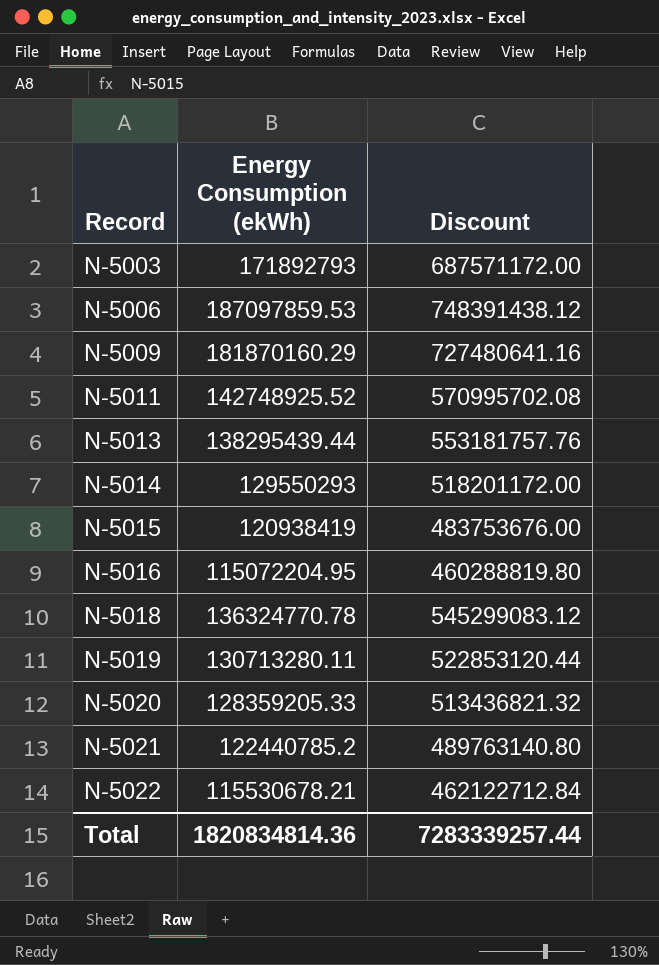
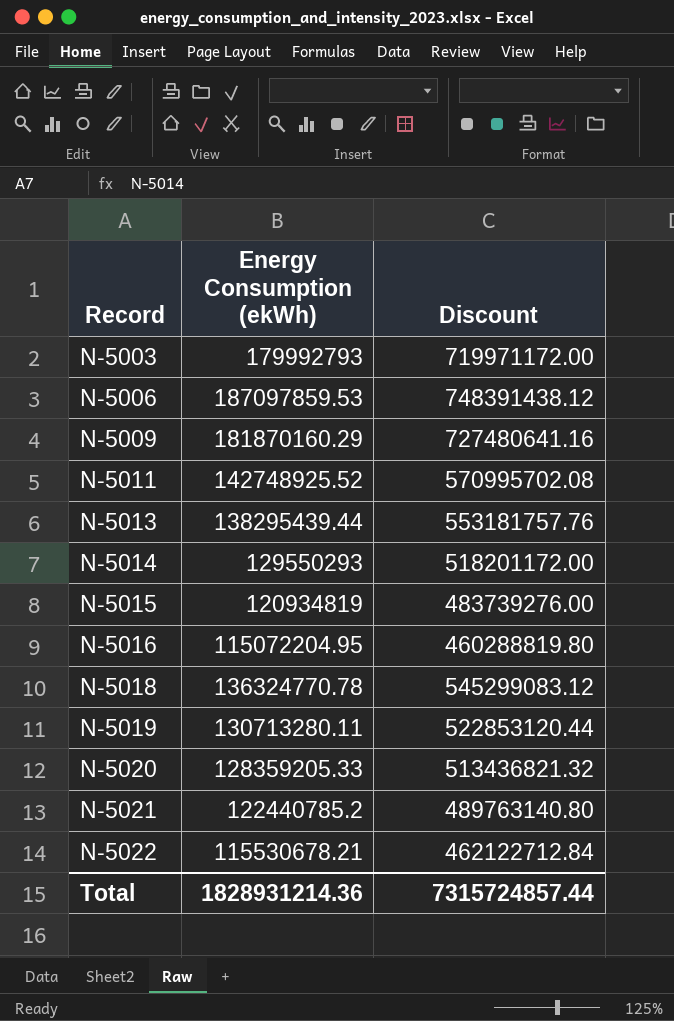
N-5003 | Energy Consumption (ekWh): 171892793 -> 179992793
N-5003 | Discount: 687571172.00 -> 719971172.00
N-5015 | Energy Consumption (ekWh): 120938419 -> 120934819
N-5015 | Discount: 483753676.00 -> 483739276.00
Total | Energy Consumption (ekWh): 1820834814.36 -> 1828931214.36
Total | Discount: 7283339257.44 -> 7315724857.44

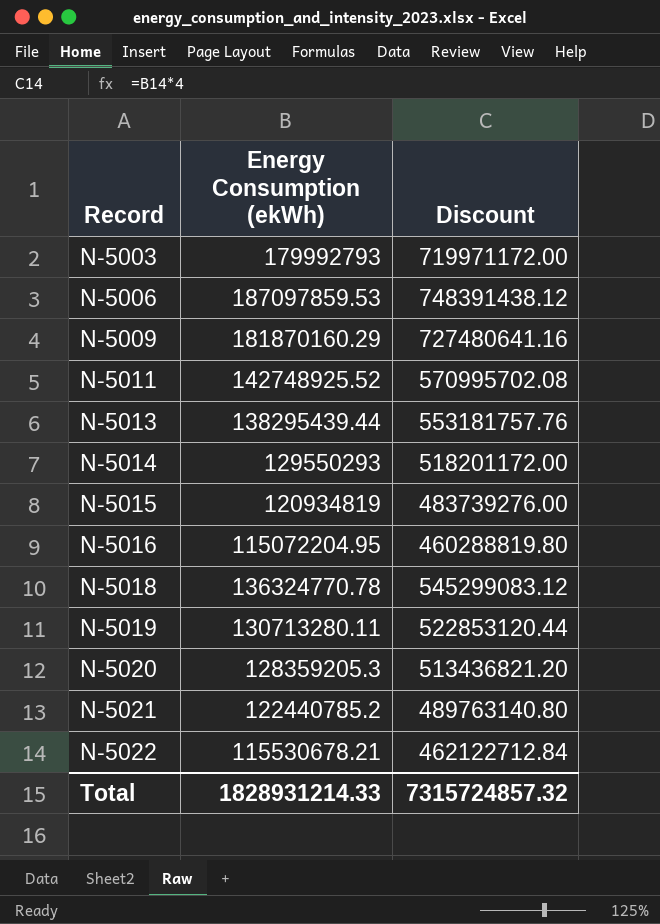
N-5020 | Energy Consumption (ekWh): 128359205.33 -> 128359205.3
N-5020 | Discount: 513436821.32 -> 513436821.20
Total | Energy Consumption (ekWh): 1828931214.36 -> 1828931214.33
Total | Discount: 7315724857.44 -> 7315724857.32

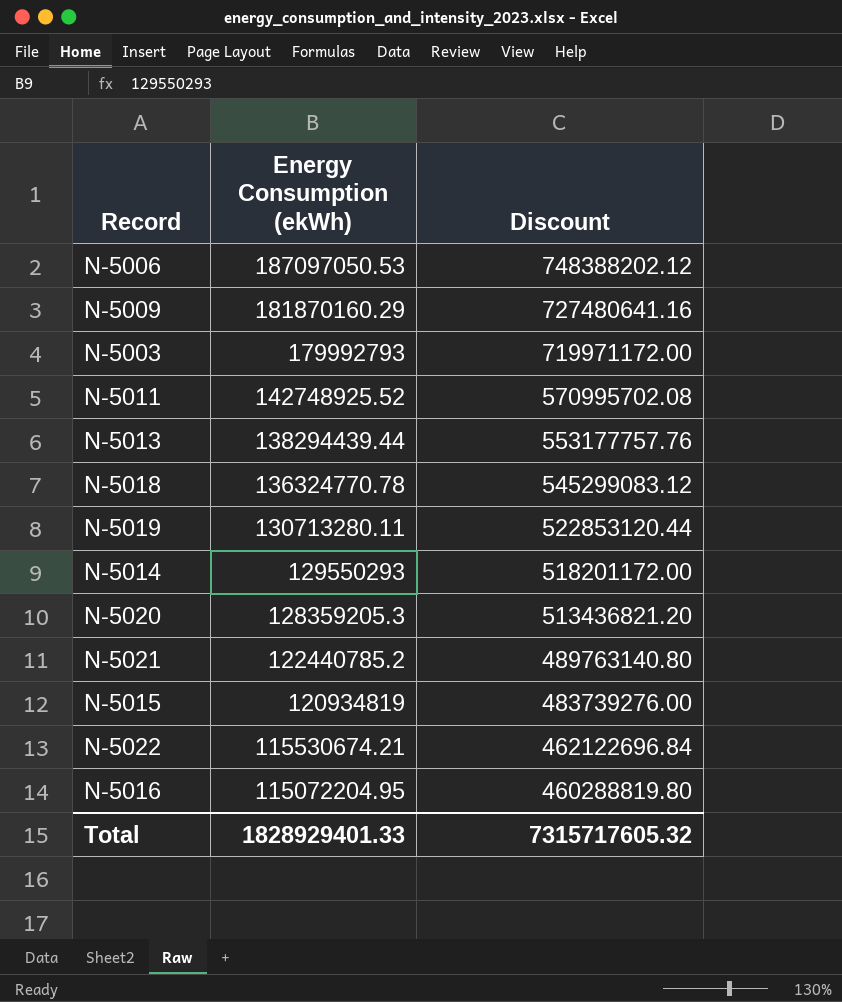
row order: Record ascending -> Energy Consumption (ekWh) descending
N-5006 | Energy Consumption (ekWh): 187097859.53 -> 187097050.53
N-5006 | Discount: 748391438.12 -> 748388202.12
N-5013 | Energy Consumption (ekWh): 138295439.44 -> 138294439.44
N-5013 | Discount: 553181757.76 -> 553177757.76
N-5022 | Energy Consumption (ekWh): 115530678.21 -> 115530674.21
N-5022 | Discount: 462122712.84 -> 462122696.84
Total | Energy Consumption (ekWh): 1828931214.33 -> 1828929401.33
Total | Discount: 7315724857.32 -> 7315717605.32

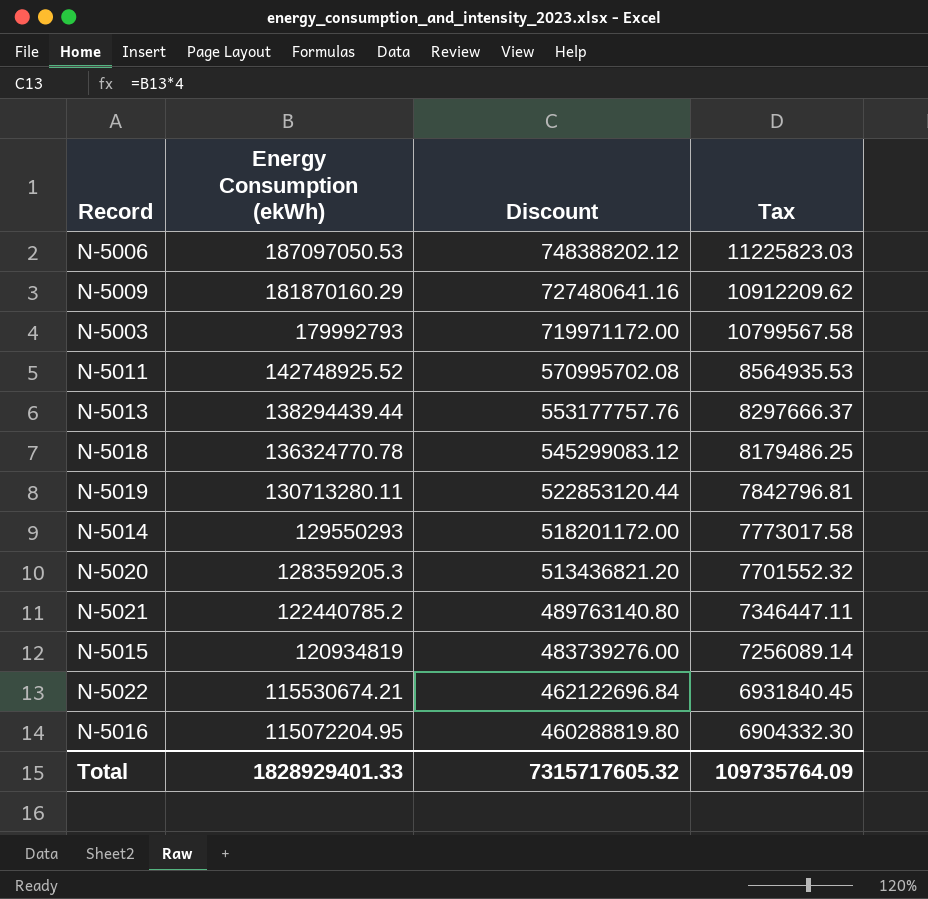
column Tax | formula: none -> [Energy Consumption (ekWh)] * 0.06

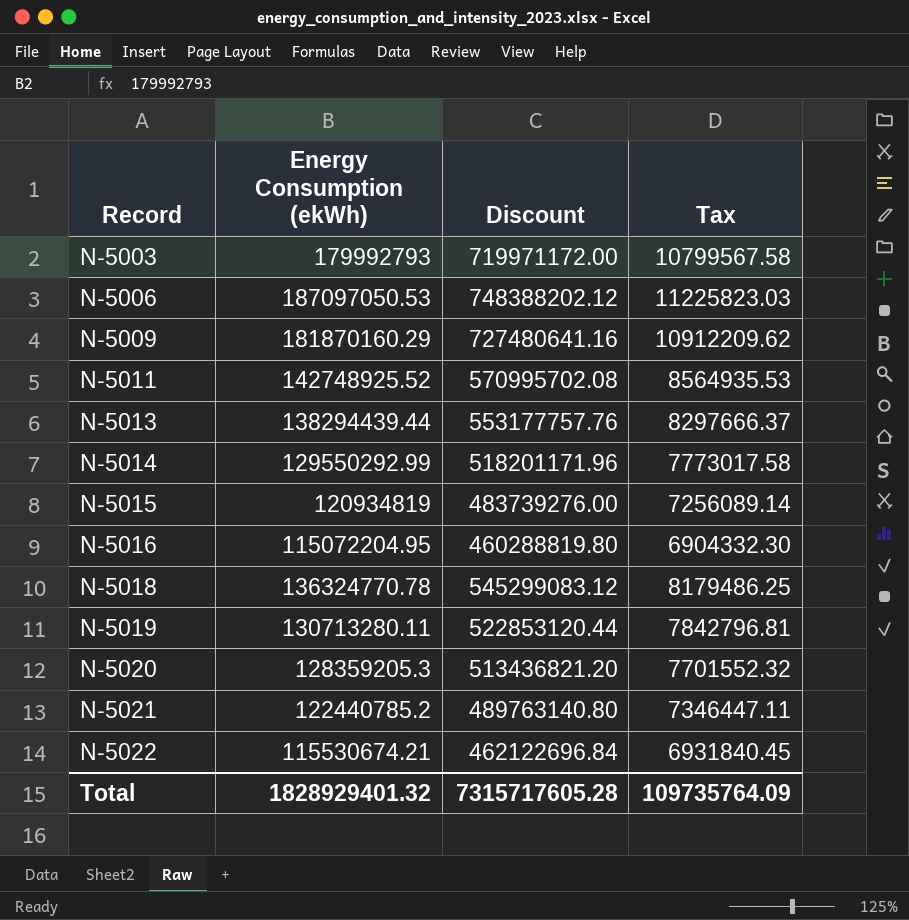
row order: Energy Consumption (ekWh) descending -> Record ascending
N-5014 | Energy Consumption (ekWh): 129550293 -> 129550292.99
N-5014 | Discount: 518201172.00 -> 518201171.96
Total | Energy Consumption (ekWh): 1828929401.33 -> 1828929401.32
Total | Discount: 7315717605.32 -> 7315717605.28

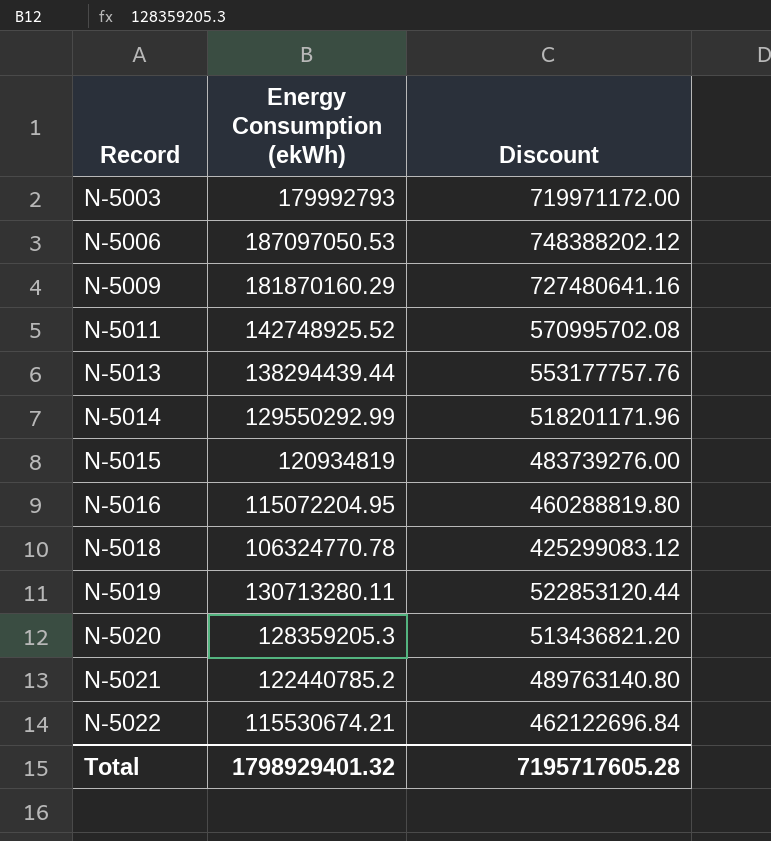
column Tax | formula: [Energy Consumption (ekWh)] * 0.06 -> none
N-5018 | Energy Consumption (ekWh): 136324770.78 -> 106324770.78
N-5018 | Discount: 545299083.12 -> 425299083.12
Total | Energy Consumption (ekWh): 1828929401.32 -> 1798929401.32
Total | Discount: 7315717605.28 -> 7195717605.28

